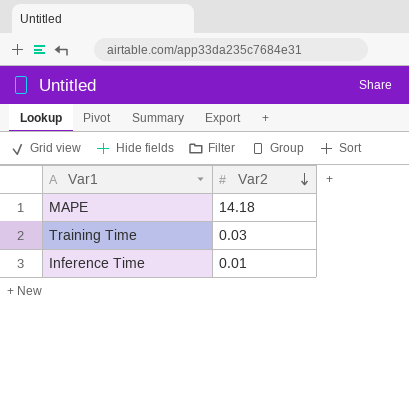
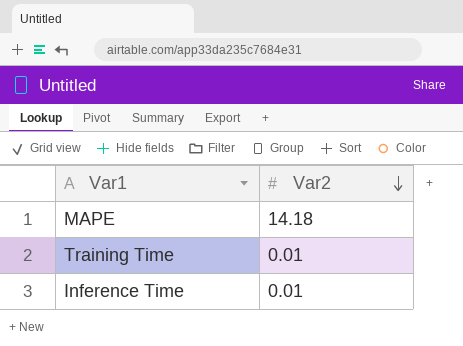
Training Time | Var2: 0.03 -> 0.01

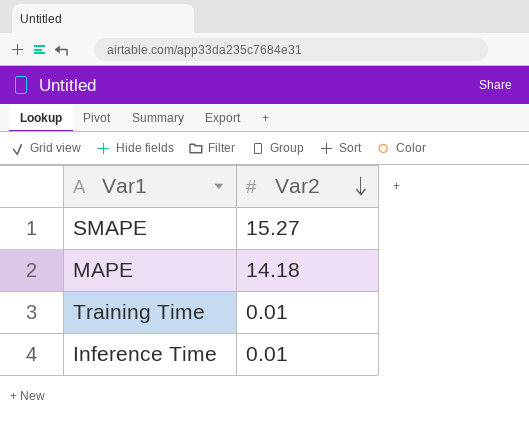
row SMAPE: none -> 15.27

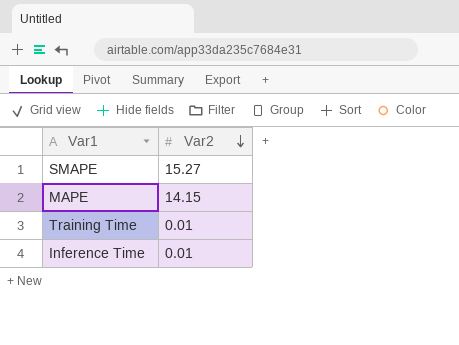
MAPE | Var2: 14.18 -> 14.15

